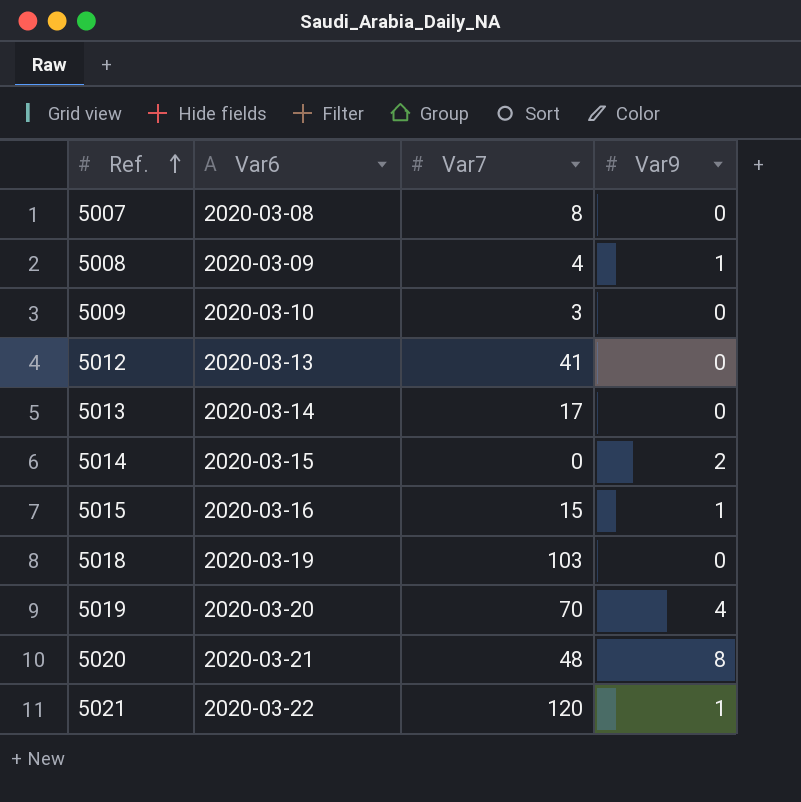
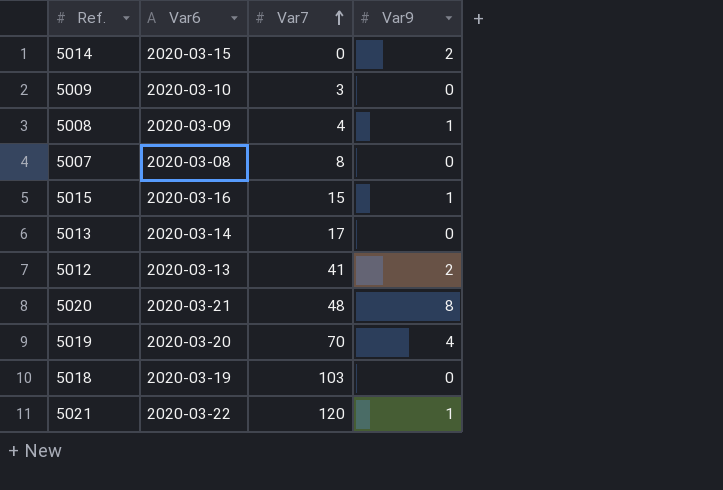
row order: Ref. ascending -> Var7 ascending
5012 | Var9: 0 -> 2

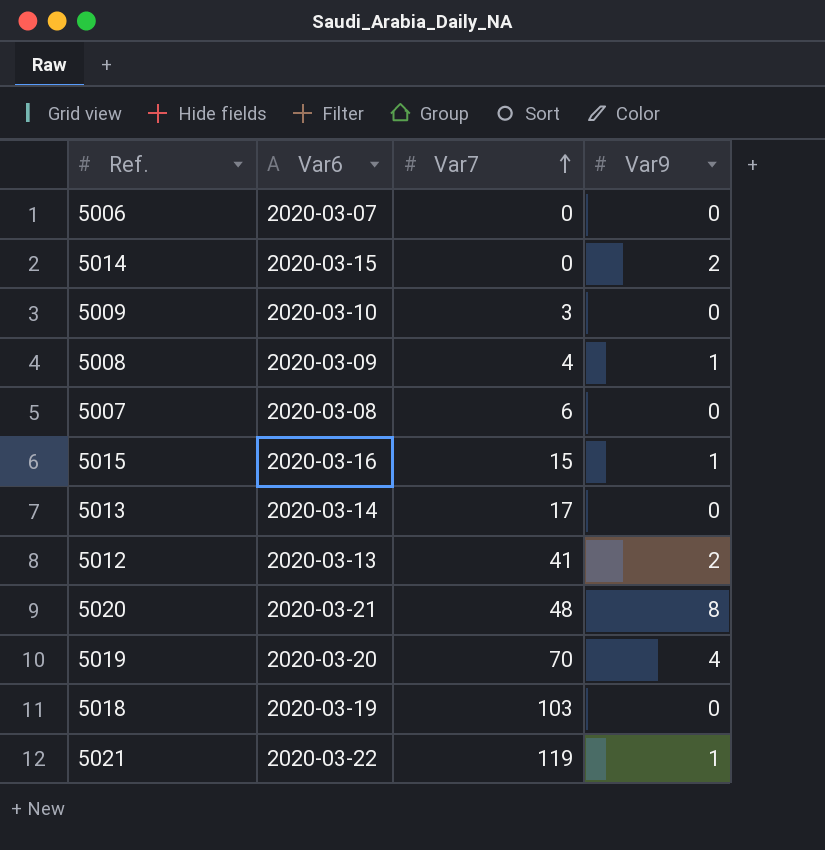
row 5006: none -> 2020-03-07 | 0 | 0
5007 | Var7: 8 -> 6
5021 | Var7: 120 -> 119

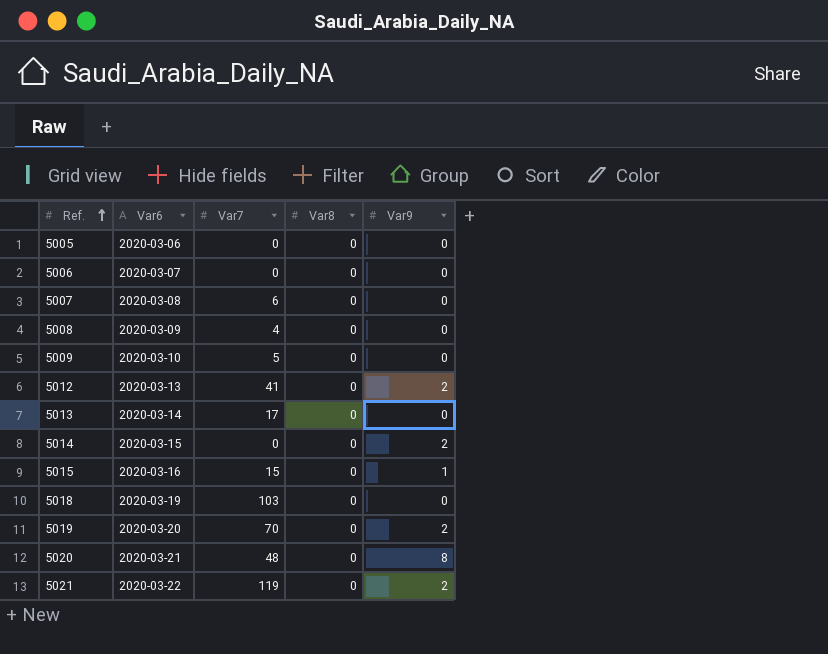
row order: Var7 ascending -> Ref. ascending
column Var8 | position: none -> 4
row 5005: none -> 2020-03-06 | 0 | 0 | 0
5008 | Var9: 1 -> 0
5009 | Var7: 3 -> 5
5019 | Var9: 4 -> 2
5021 | Var9: 1 -> 2

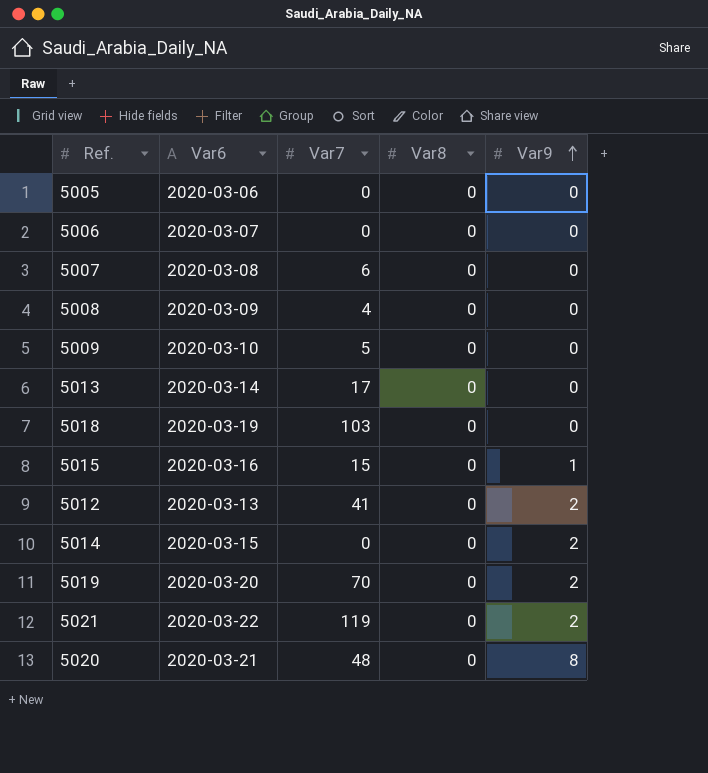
row order: Ref. ascending -> Var9 ascending

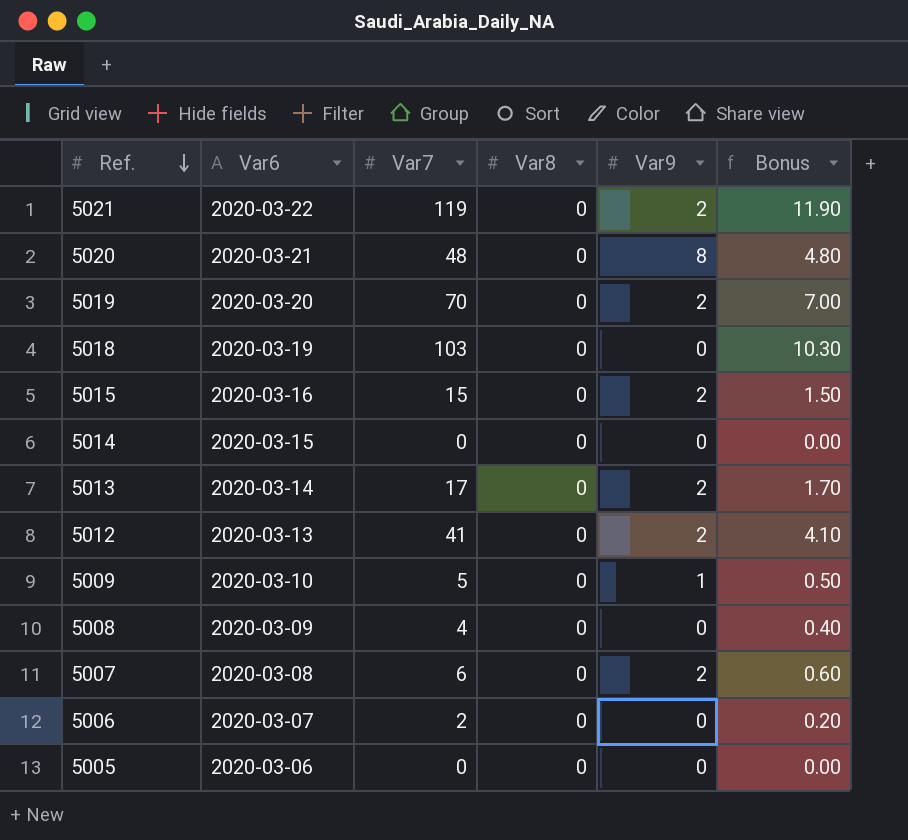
row order: Var9 ascending -> Ref. descending
column Bonus | formula: none -> [Var7] * 0.1
5015 | Var9: 1 -> 2
5014 | Var9: 2 -> 0
5013 | Var9: 0 -> 2
5009 | Var9: 0 -> 1
5007 | Var9: 0 -> 2
5006 | Var7: 0 -> 2

